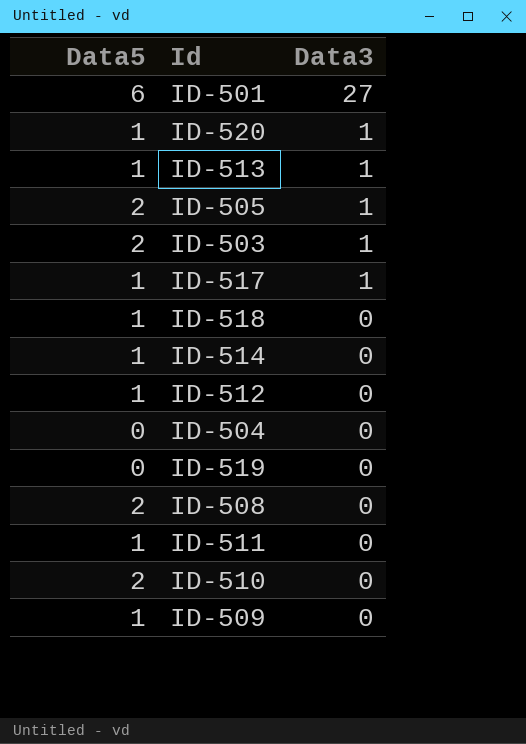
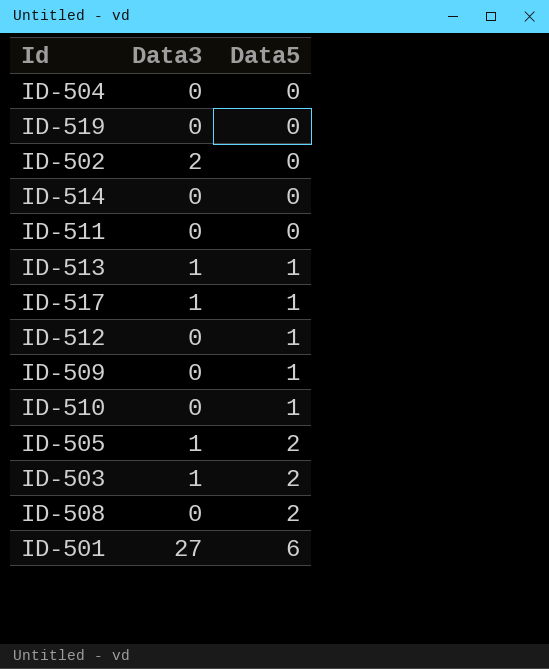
row order: Data3 descending -> Data5 ascending
column Data5 | position: 1 -> 3
row ID-520: 1 | 1 -> none
row ID-518: 1 | 0 -> none
row ID-502: none -> 2 | 0
ID-514 | Data5: 1 -> 0
ID-511 | Data5: 1 -> 0
ID-510 | Data5: 2 -> 1

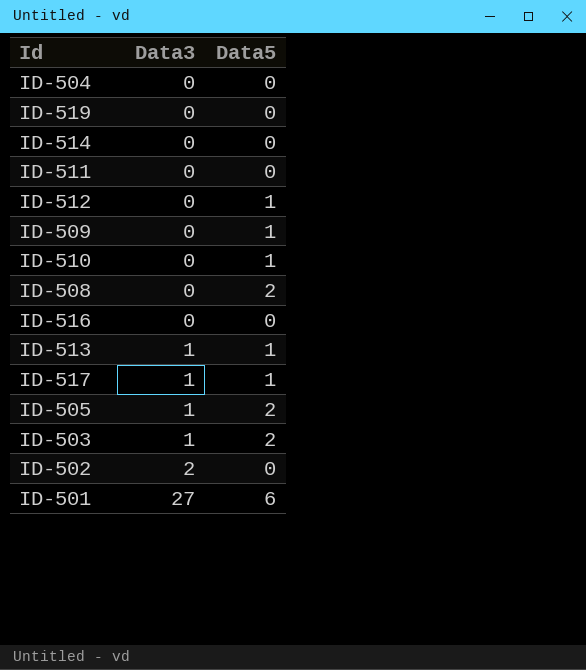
row order: Data5 ascending -> Data3 ascending
row ID-516: none -> 0 | 0

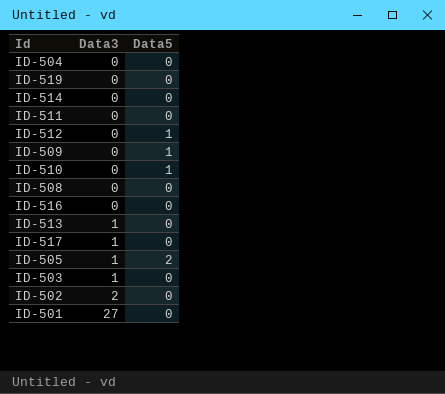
ID-508 | Data5: 2 -> 0
ID-513 | Data5: 1 -> 0
ID-517 | Data5: 1 -> 0
ID-503 | Data5: 2 -> 0
ID-501 | Data5: 6 -> 0

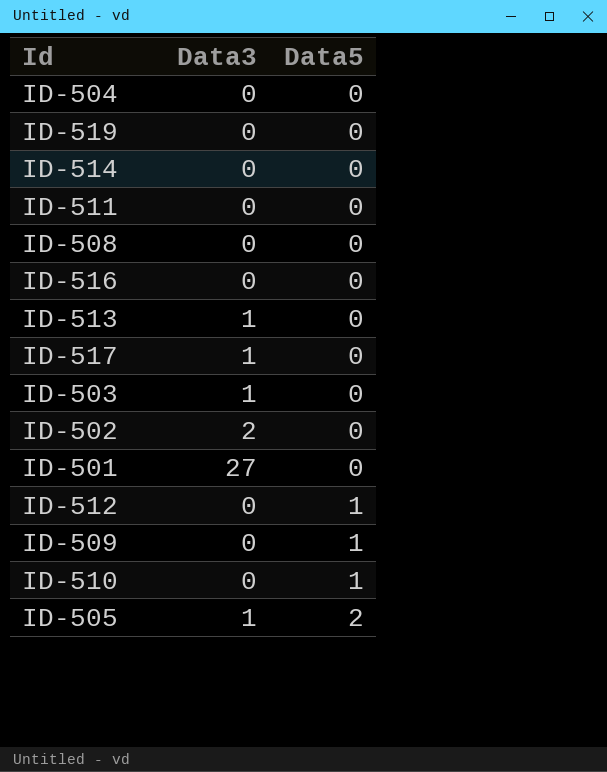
row order: Data3 ascending -> Data5 ascending

